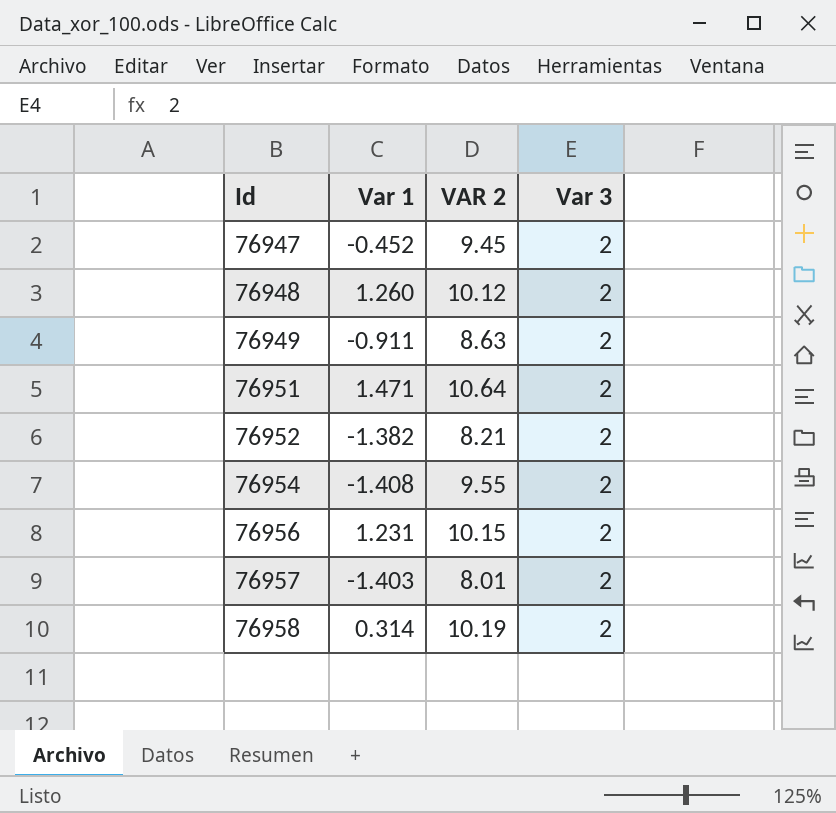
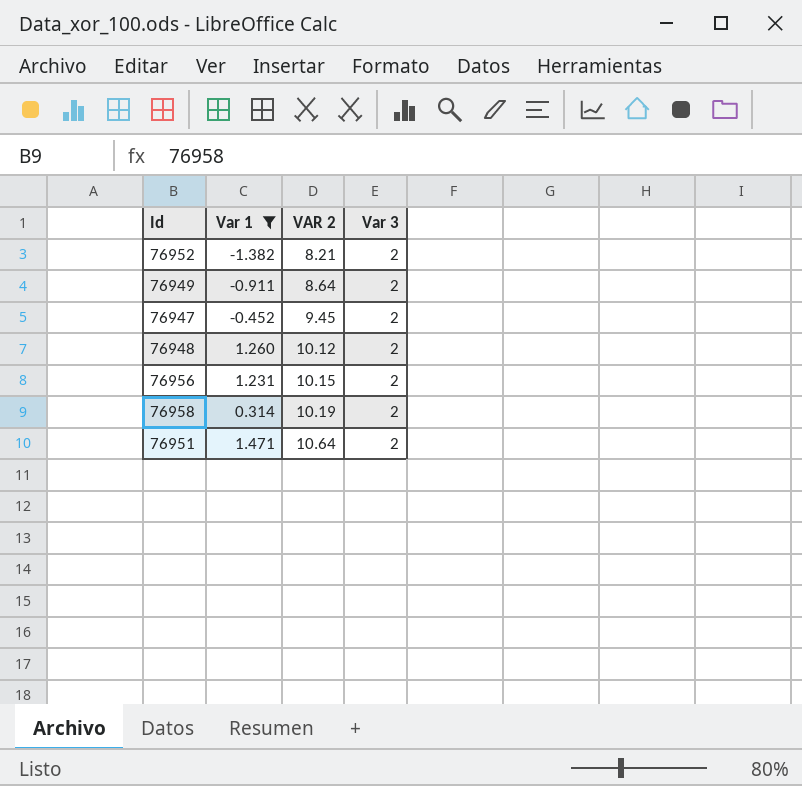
filter: none -> Var 1 >= -1.382
row order: Id ascending -> VAR 2 ascending
76949 | VAR 2: 8.63 -> 8.64

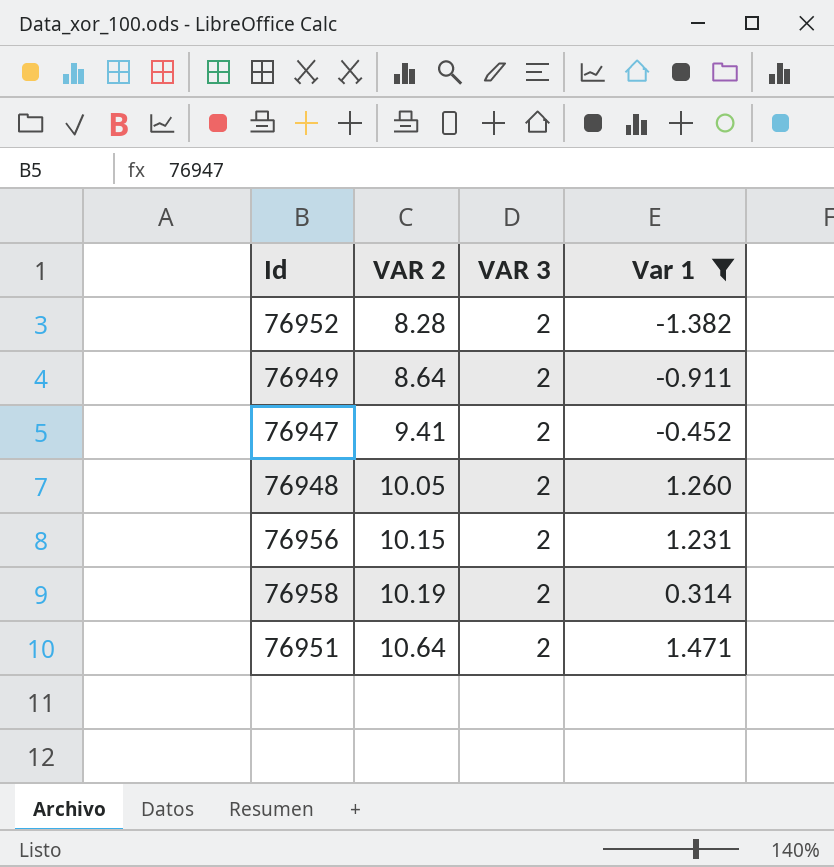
column name: Var 3 -> VAR 3
column Var 1 | position: 2 -> 4
76952 | VAR 2: 8.21 -> 8.28
76947 | VAR 2: 9.45 -> 9.41
76948 | VAR 2: 10.12 -> 10.05

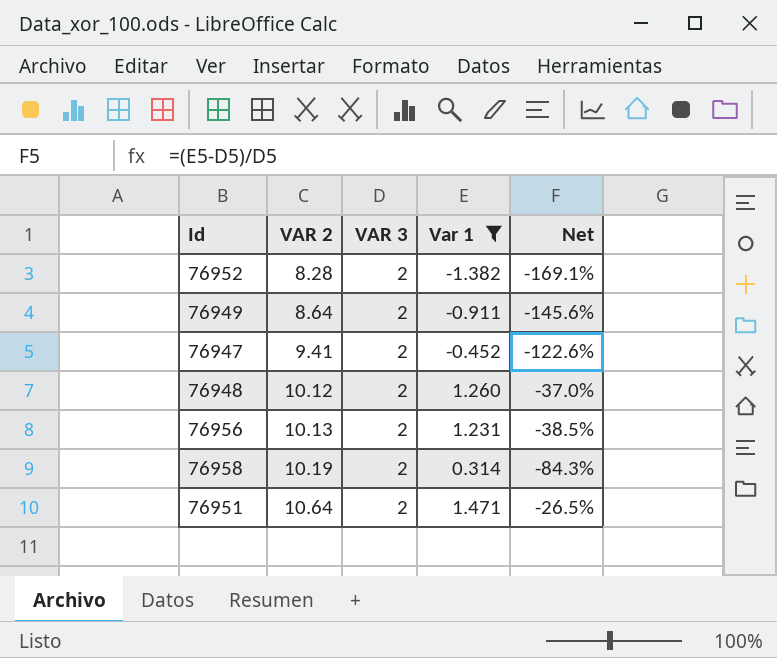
column Net | formula: none -> ([Var 1] - [VAR 3]) / [VAR 3]
76948 | VAR 2: 10.05 -> 10.12
76956 | VAR 2: 10.15 -> 10.13

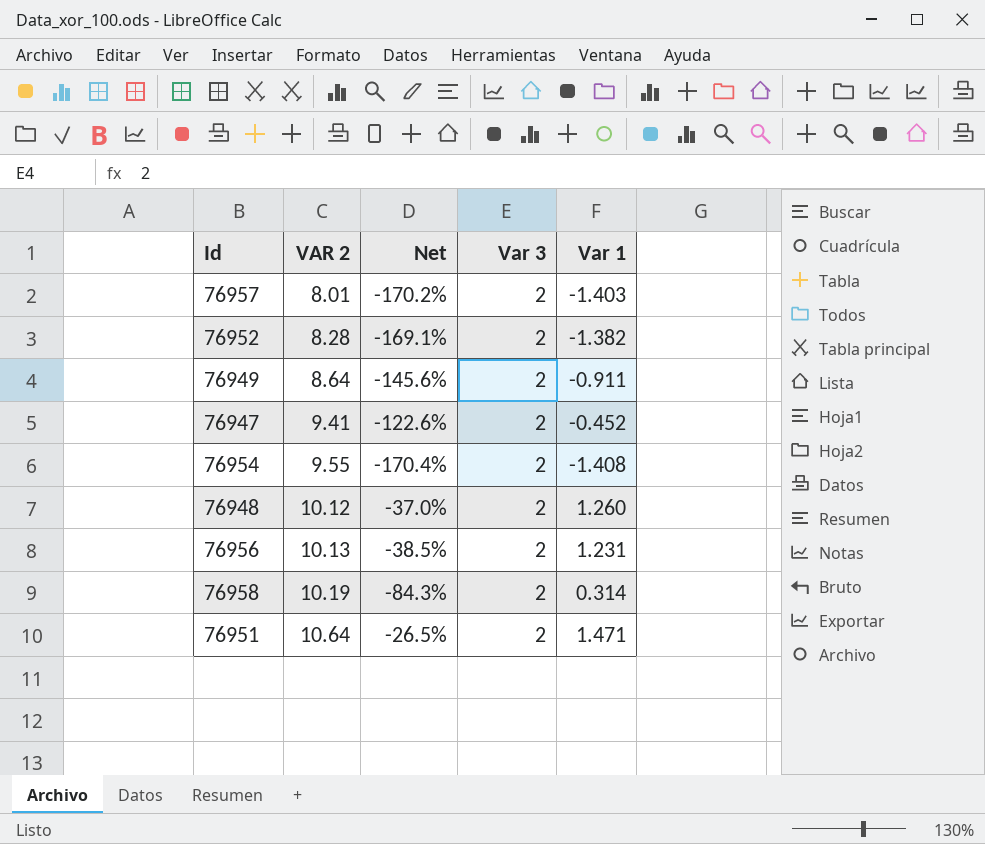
filter: Var 1 >= -1.382 -> none
column Net | position: 5 -> 3
column name: VAR 3 -> Var 3

